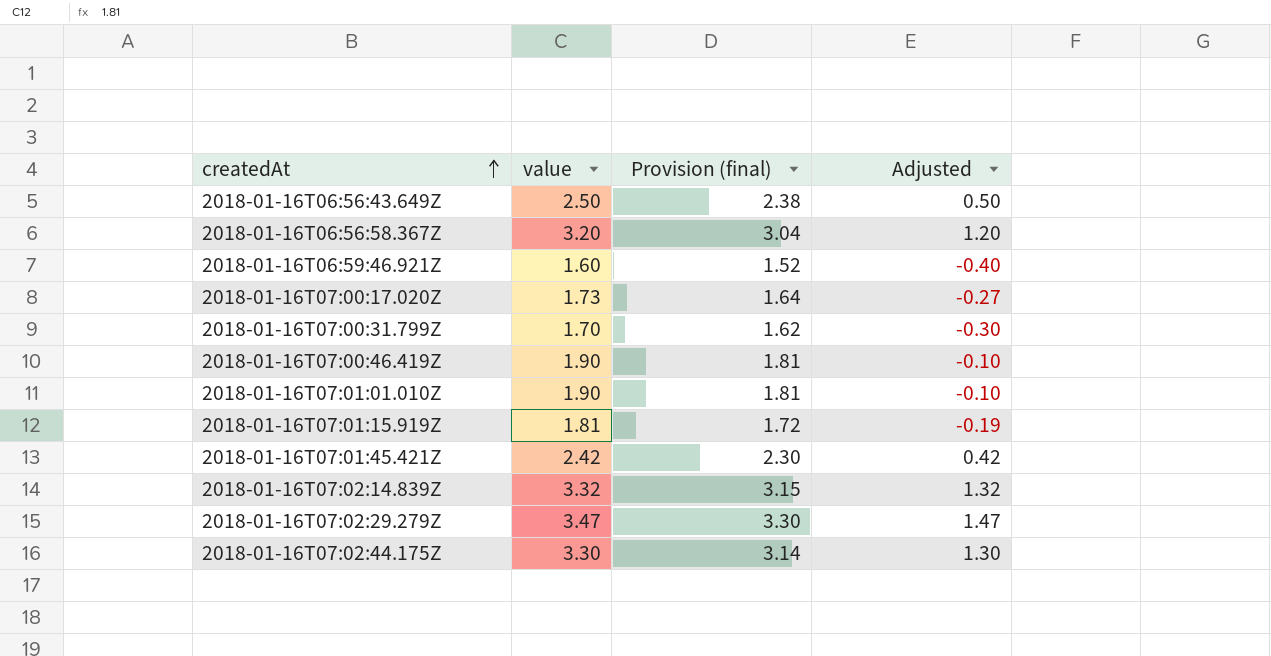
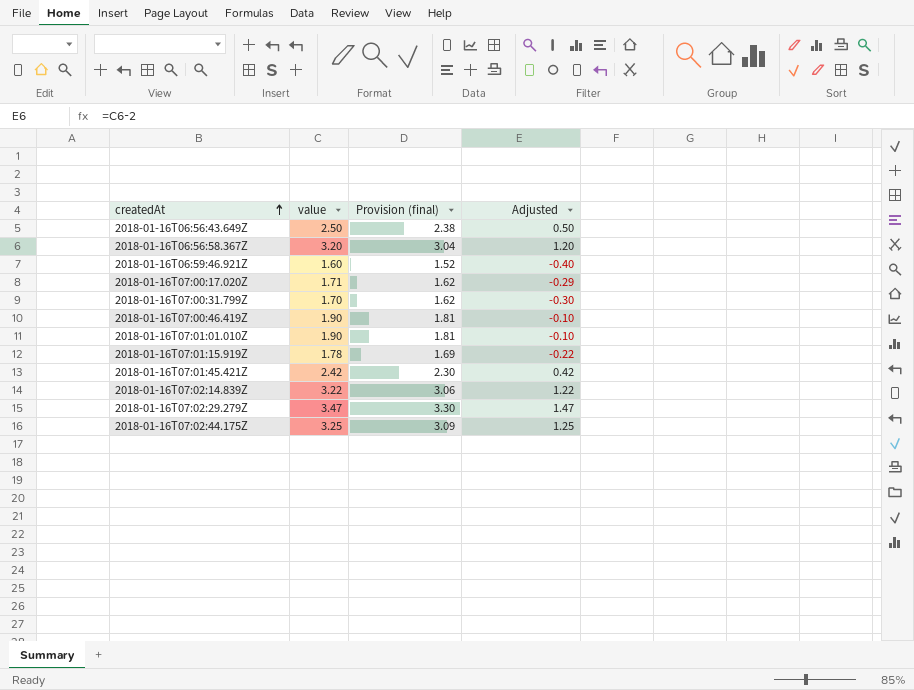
2018-01-16T07:00:17.020Z | value: 1.73 -> 1.71
2018-01-16T07:00:17.020Z | Provision (final): 1.64 -> 1.62
2018-01-16T07:00:17.020Z | Adjusted: -0.27 -> -0.29
2018-01-16T07:01:15.919Z | value: 1.81 -> 1.78
2018-01-16T07:01:15.919Z | Provision (final): 1.72 -> 1.69
2018-01-16T07:01:15.919Z | Adjusted: -0.19 -> -0.22
2018-01-16T07:02:14.839Z | value: 3.32 -> 3.22
2018-01-16T07:02:14.839Z | Provision (final): 3.15 -> 3.06
2018-01-16T07:02:14.839Z | Adjusted: 1.32 -> 1.22
2018-01-16T07:02:44.175Z | value: 3.30 -> 3.25
2018-01-16T07:02:44.175Z | Provision (final): 3.14 -> 3.09
2018-01-16T07:02:44.175Z | Adjusted: 1.30 -> 1.25

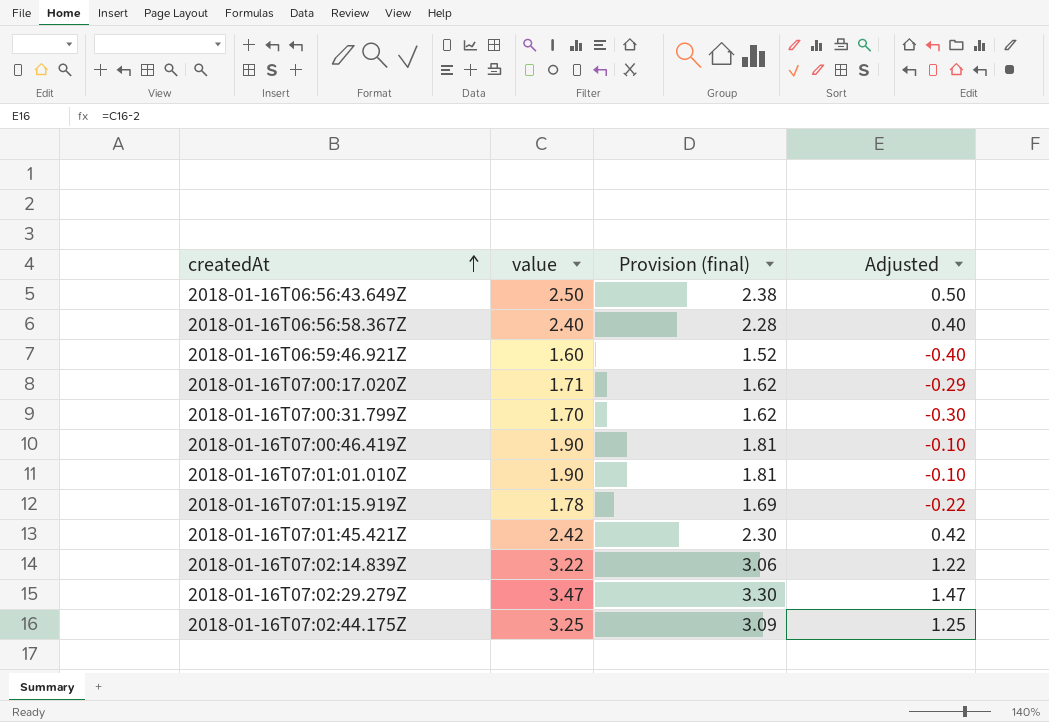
2018-01-16T06:56:58.367Z | value: 3.20 -> 2.40
2018-01-16T06:56:58.367Z | Provision (final): 3.04 -> 2.28
2018-01-16T06:56:58.367Z | Adjusted: 1.20 -> 0.40

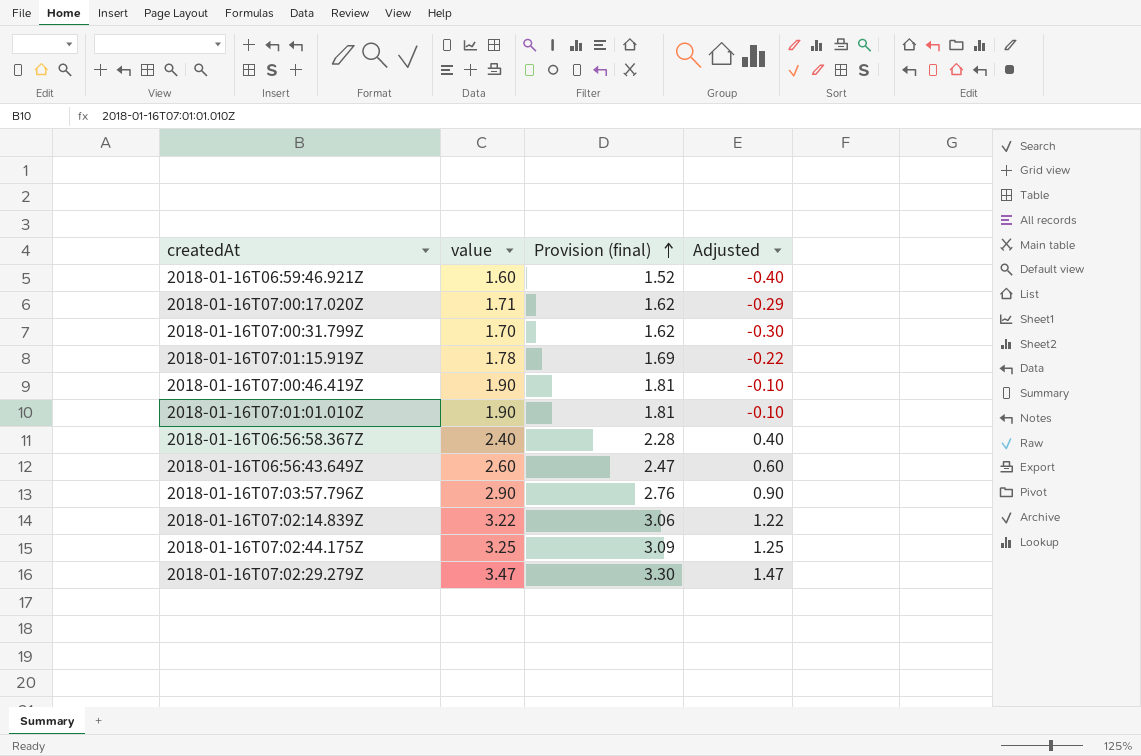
row order: createdAt ascending -> Provision (final) ascending
row 2018-01-16T07:01:45.421Z: 2.42 | 2.30 | 0.42 -> none
2018-01-16T06:56:43.649Z | value: 2.50 -> 2.60
2018-01-16T06:56:43.649Z | Provision (final): 2.38 -> 2.47
2018-01-16T06:56:43.649Z | Adjusted: 0.50 -> 0.60
row 2018-01-16T07:03:57.796Z: none -> 2.90 | 2.76 | 0.90

